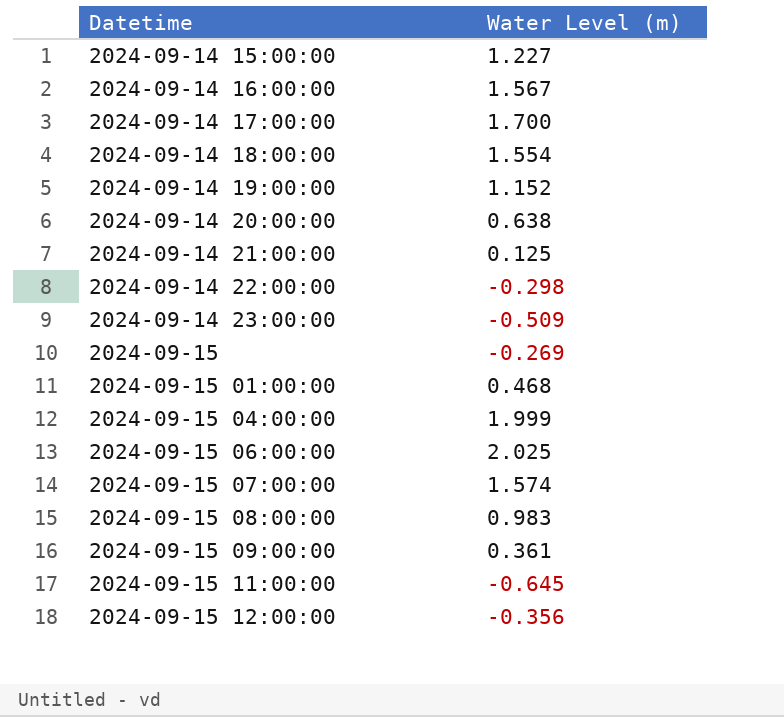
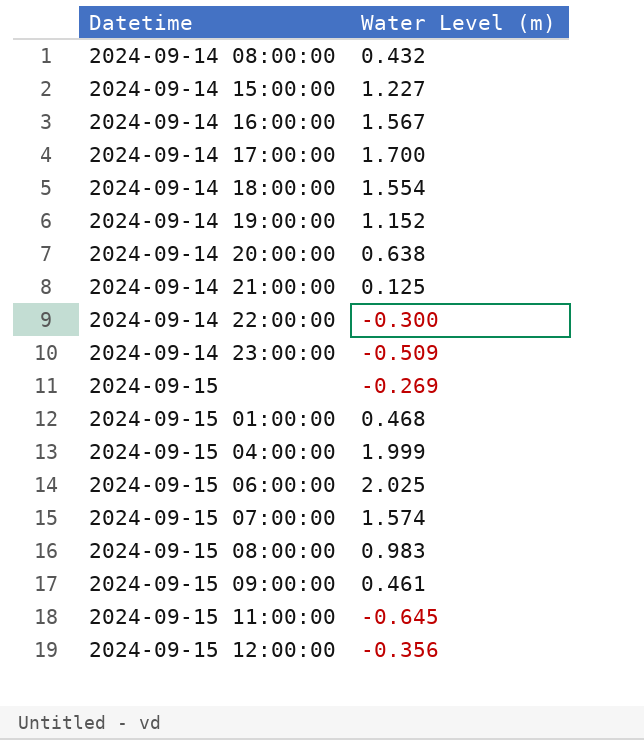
row 2024-09-14 08:00:00: none -> 0.432
2024-09-14 22:00:00 | Water Level (m): -0.298 -> -0.300
2024-09-15 09:00:00 | Water Level (m): 0.361 -> 0.461

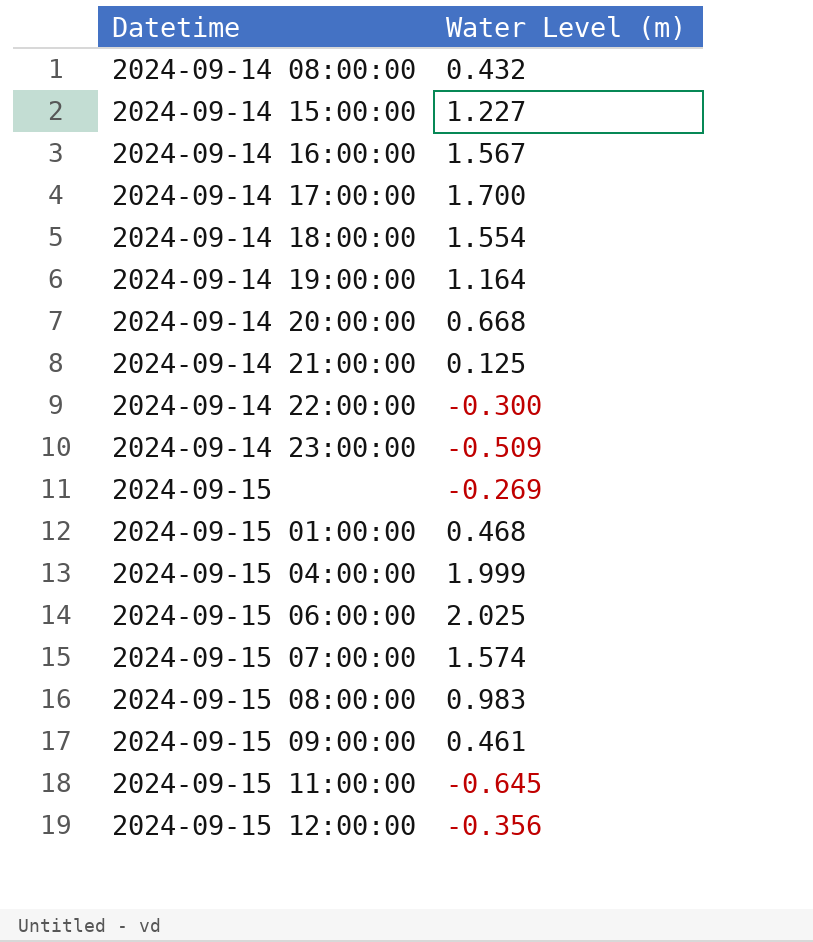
2024-09-14 19:00:00 | Water Level (m): 1.152 -> 1.164
2024-09-14 20:00:00 | Water Level (m): 0.638 -> 0.668

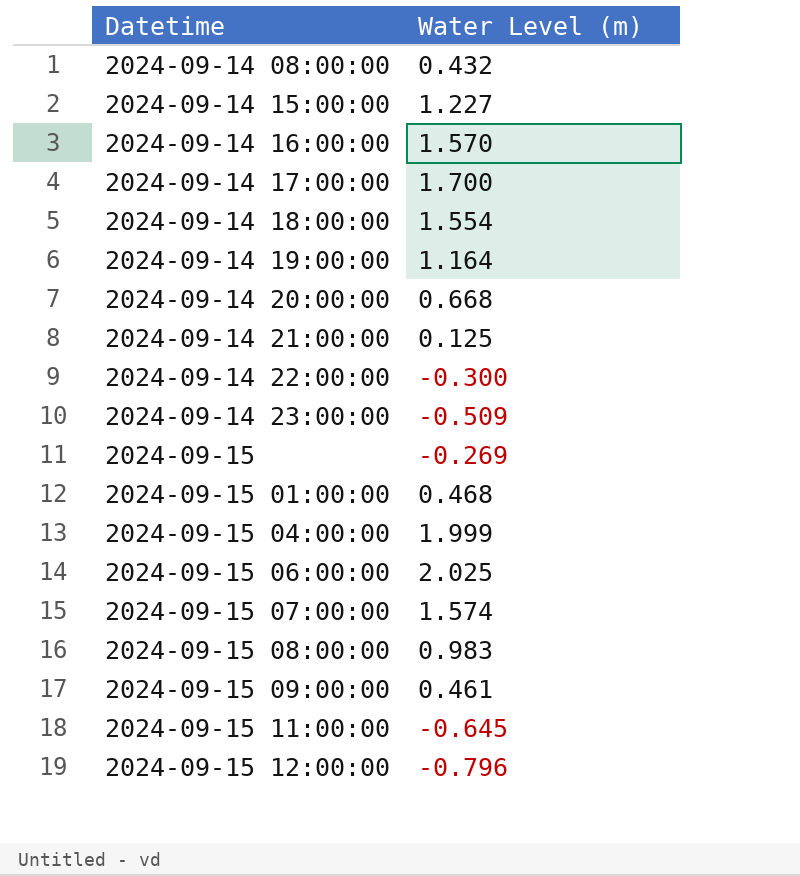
2024-09-14 16:00:00 | Water Level (m): 1.567 -> 1.570
2024-09-15 12:00:00 | Water Level (m): -0.356 -> -0.796

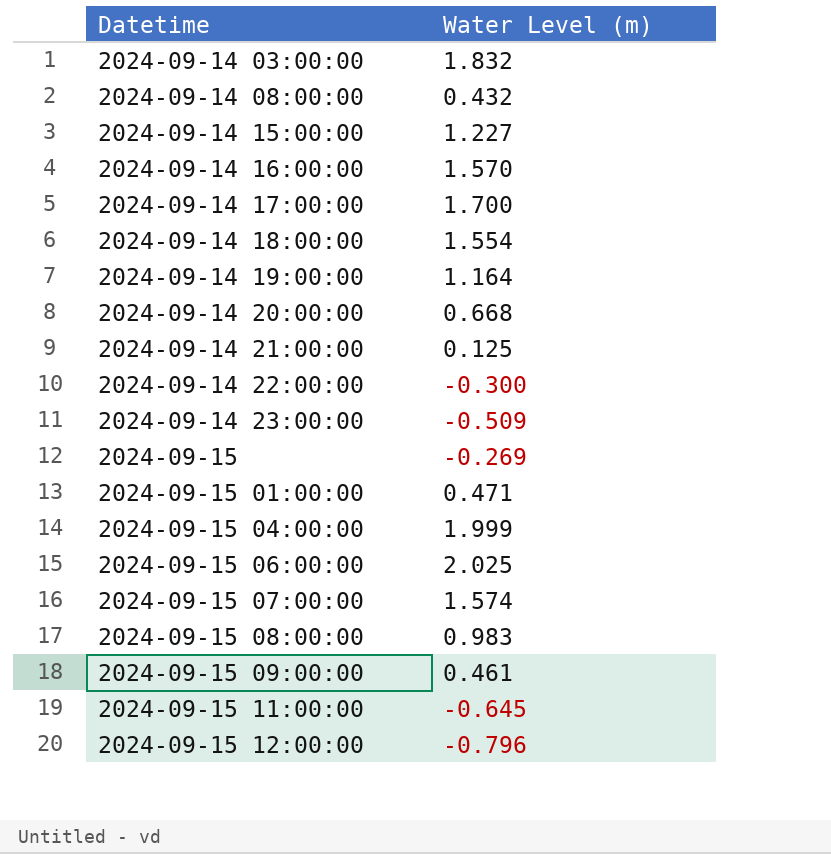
row 2024-09-14 03:00:00: none -> 1.832
2024-09-15 01:00:00 | Water Level (m): 0.468 -> 0.471

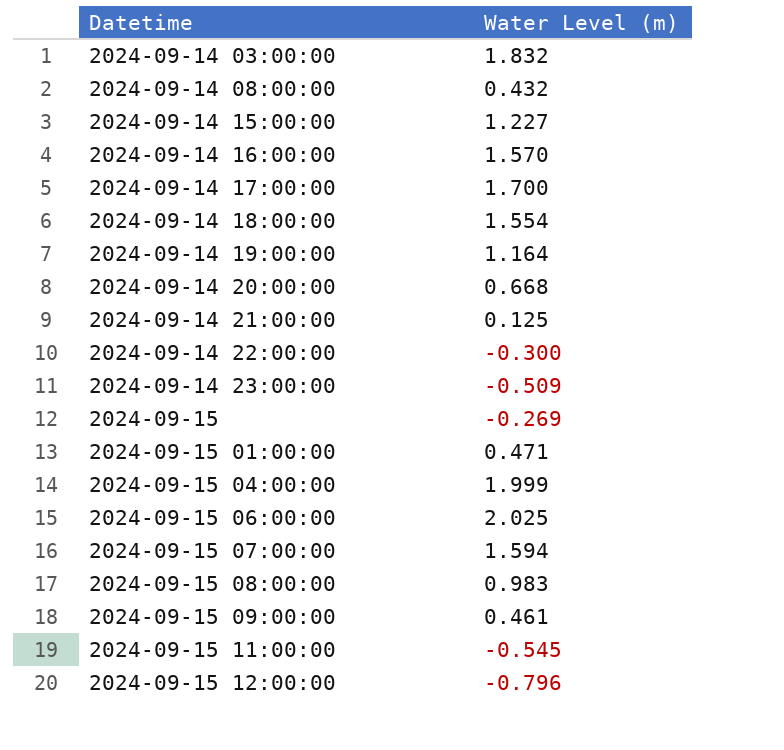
2024-09-15 07:00:00 | Water Level (m): 1.574 -> 1.594
2024-09-15 11:00:00 | Water Level (m): -0.645 -> -0.545

